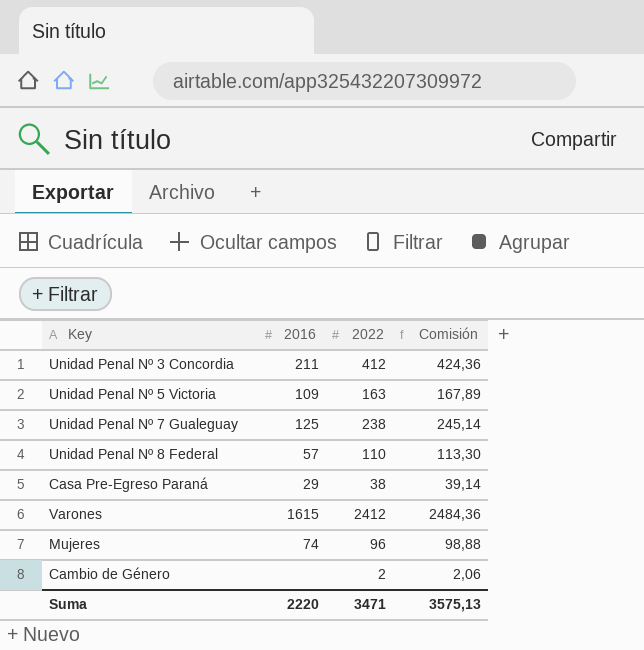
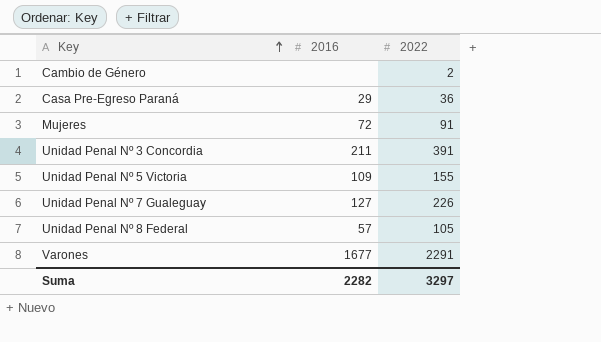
row order: none -> Key ascending
column Comisión | formula: [2022] * 1,03 -> none
Casa Pre-Egreso Paraná | 2022: 38 -> 36
Mujeres | 2016: 74 -> 72
Mujeres | 2022: 96 -> 91
Unidad Penal Nº 3 Concordia | 2022: 412 -> 391
Unidad Penal Nº 5 Victoria | 2022: 163 -> 155
Unidad Penal Nº 7 Gualeguay | 2016: 125 -> 127
Unidad Penal Nº 7 Gualeguay | 2022: 238 -> 226
Unidad Penal Nº 8 Federal | 2022: 110 -> 105
Varones | 2016: 1615 -> 1677
Varones | 2022: 2412 -> 2291
Suma | 2016: 2220 -> 2282
Suma | 2022: 3471 -> 3297

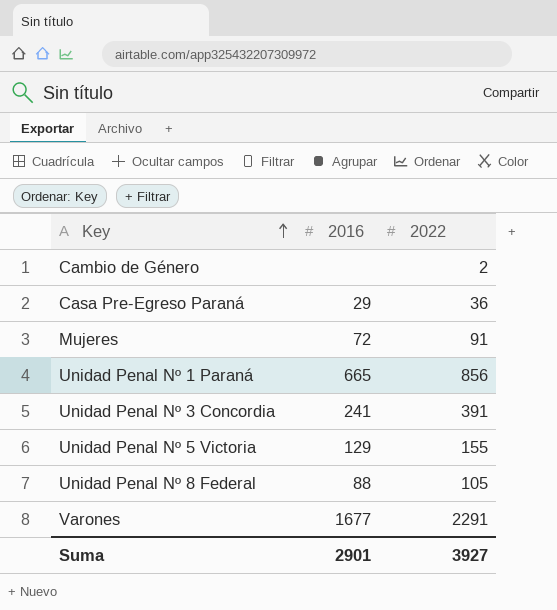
row Unidad Penal Nº 7 Gualeguay: 127 | 226 -> none
row Unidad Penal Nº 1 Paraná: none -> 665 | 856
Unidad Penal Nº 3 Concordia | 2016: 211 -> 241
Unidad Penal Nº 5 Victoria | 2016: 109 -> 129
Unidad Penal Nº 8 Federal | 2016: 57 -> 88
Suma | 2016: 2282 -> 2901
Suma | 2022: 3297 -> 3927

